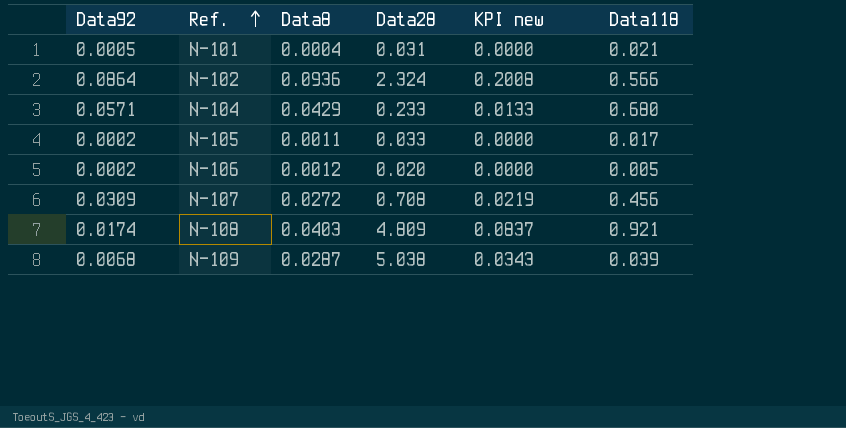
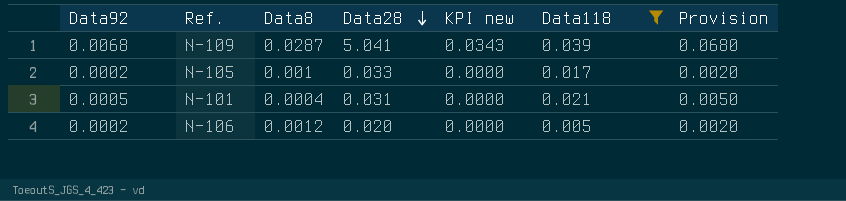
filter: none -> Data118 <= 0.039
row order: Ref. ascending -> Data28 descending
column Provision | formula: none -> [Data92] * 10
N-109 | Data28: 5.038 -> 5.041
N-105 | Data8: 0.0011 -> 0.001

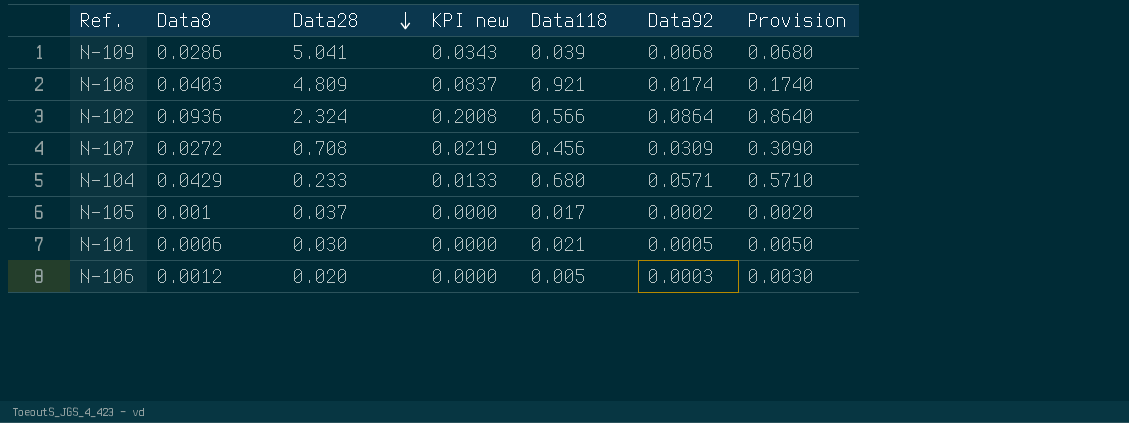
filter: Data118 <= 0.039 -> none
column Data92 | position: 1 -> 6
N-109 | Data8: 0.0287 -> 0.0286
N-105 | Data28: 0.033 -> 0.037
N-101 | Data8: 0.0004 -> 0.0006
N-101 | Data28: 0.031 -> 0.030
N-106 | Data92: 0.0002 -> 0.0003
N-106 | Provision: 0.0020 -> 0.0030

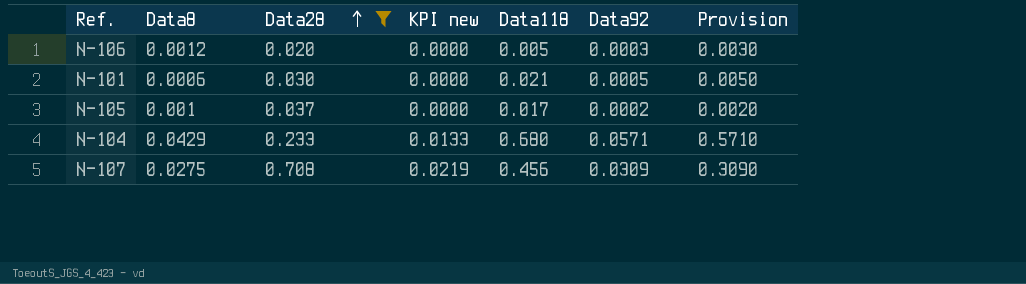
filter: none -> Data28 <= 0.708
row order: Data28 descending -> Data28 ascending
N-107 | Data8: 0.0272 -> 0.0275

